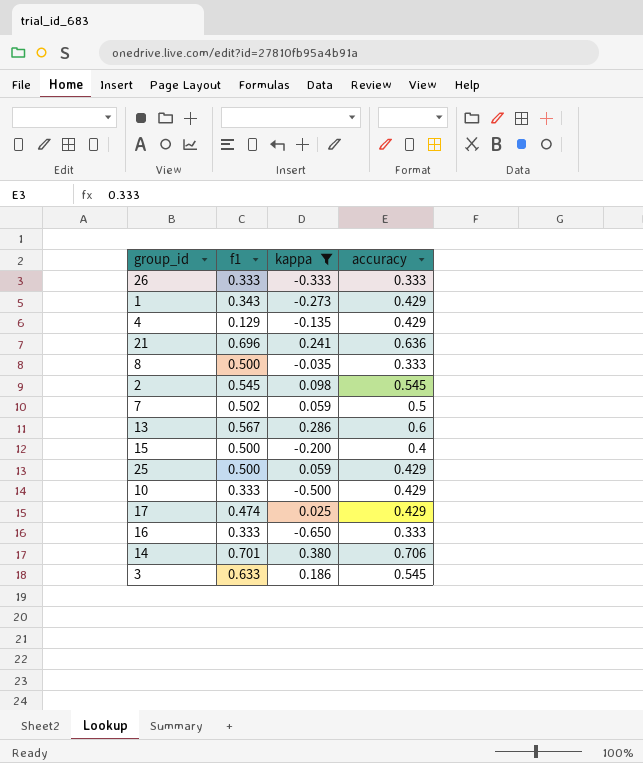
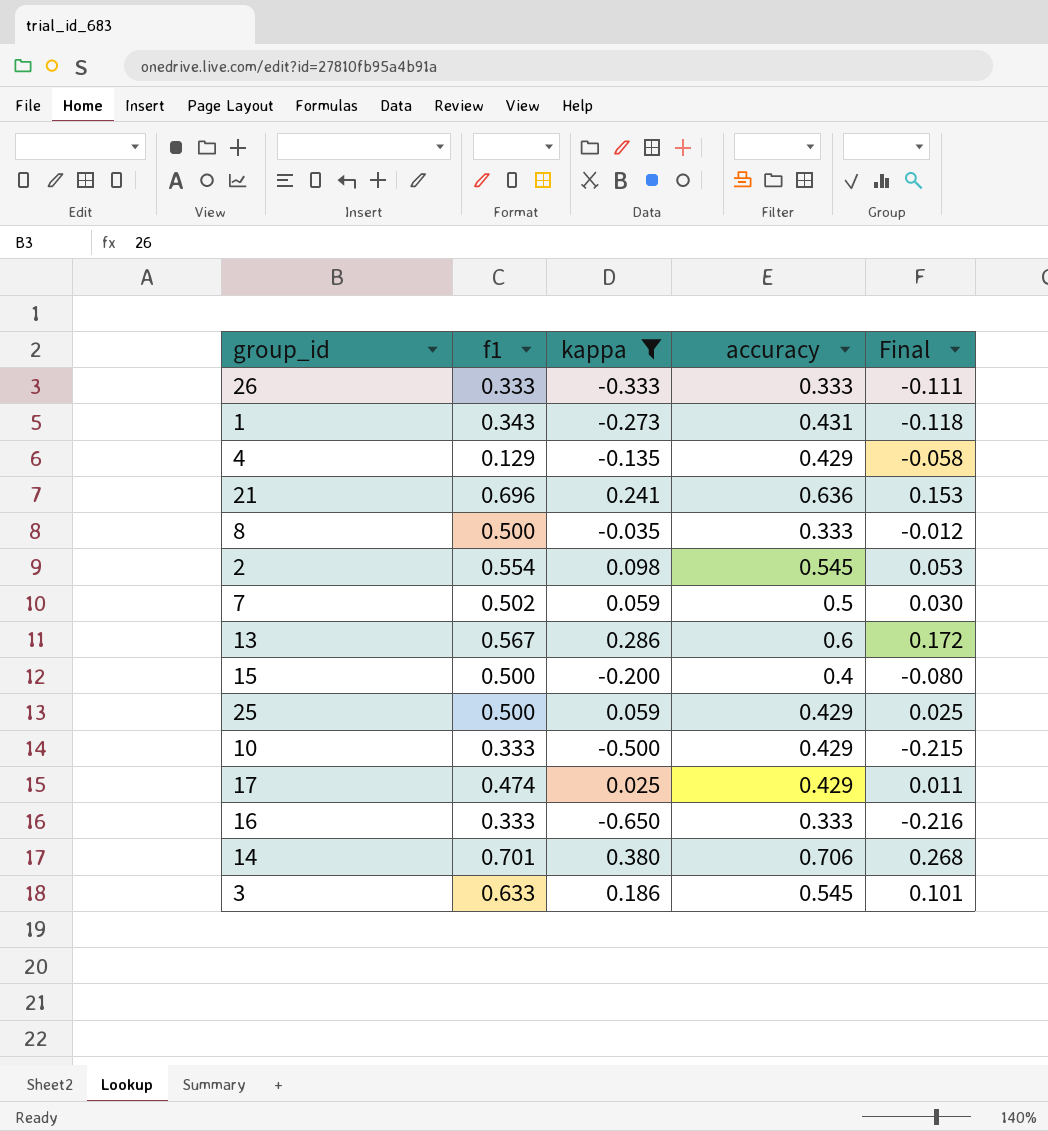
column Final | formula: none -> [kappa] * [accuracy]
1 | accuracy: 0.429 -> 0.431
2 | f1: 0.545 -> 0.554

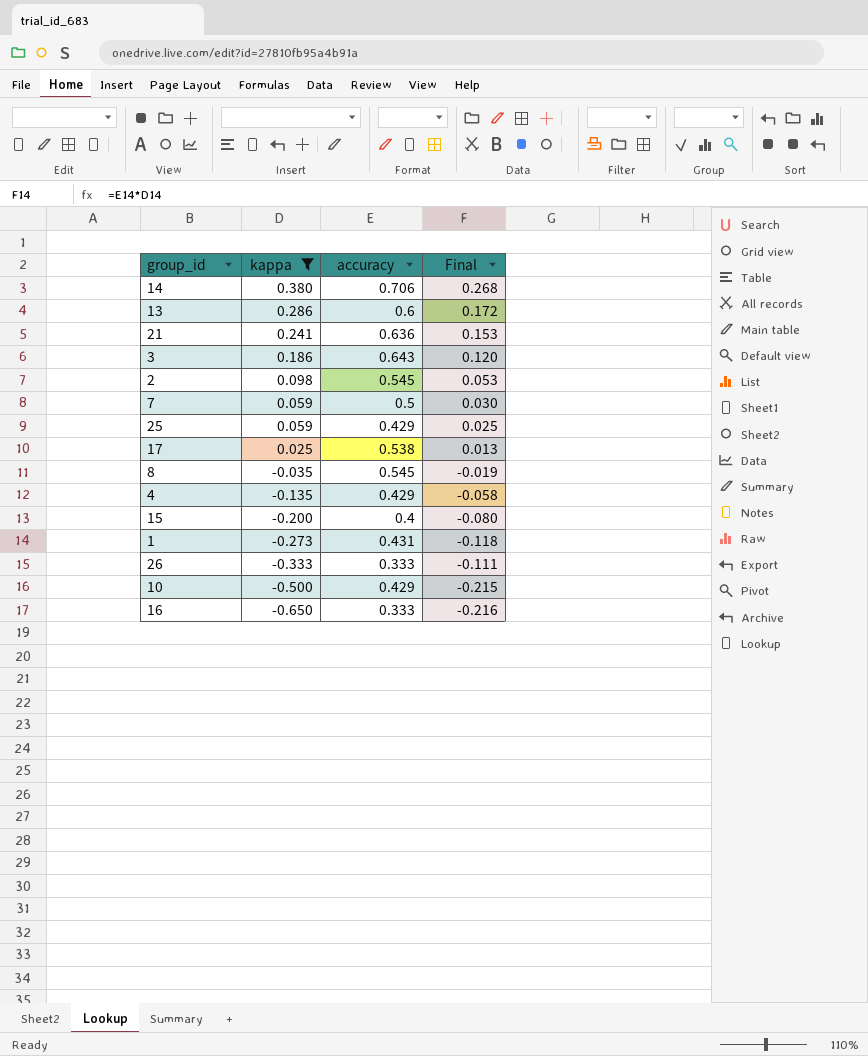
row order: none -> kappa descending
column f1 | position: 2 -> none
3 | accuracy: 0.545 -> 0.643
3 | Final: 0.101 -> 0.120
17 | accuracy: 0.429 -> 0.538
17 | Final: 0.011 -> 0.013
8 | accuracy: 0.333 -> 0.545
8 | Final: -0.012 -> -0.019

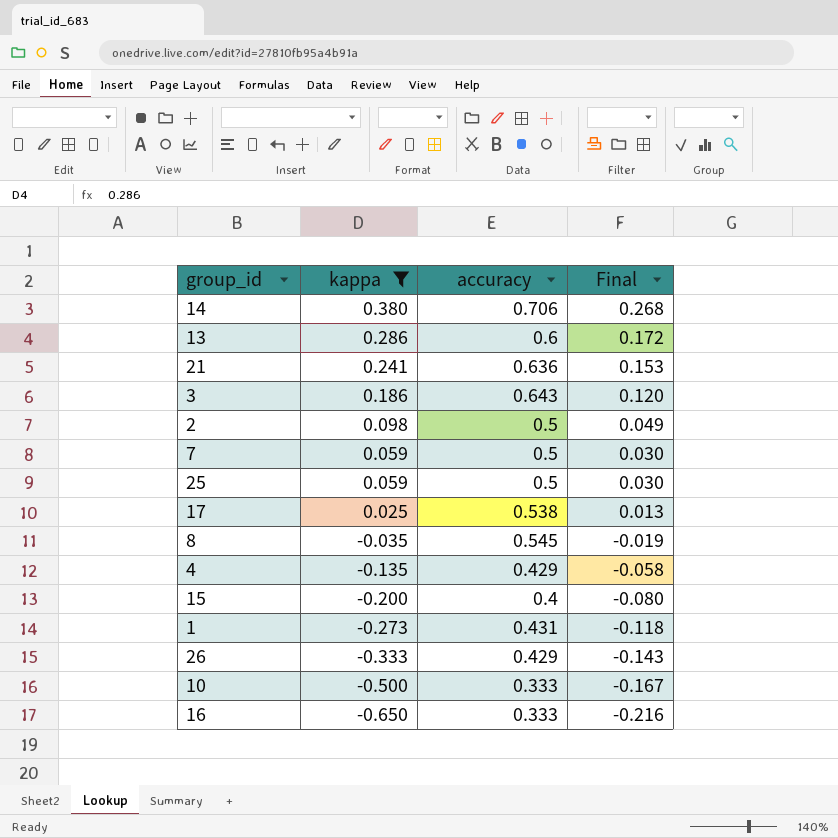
2 | accuracy: 0.545 -> 0.5
2 | Final: 0.053 -> 0.049
25 | accuracy: 0.429 -> 0.5
25 | Final: 0.025 -> 0.030
26 | accuracy: 0.333 -> 0.429
26 | Final: -0.111 -> -0.143
10 | accuracy: 0.429 -> 0.333
10 | Final: -0.215 -> -0.167

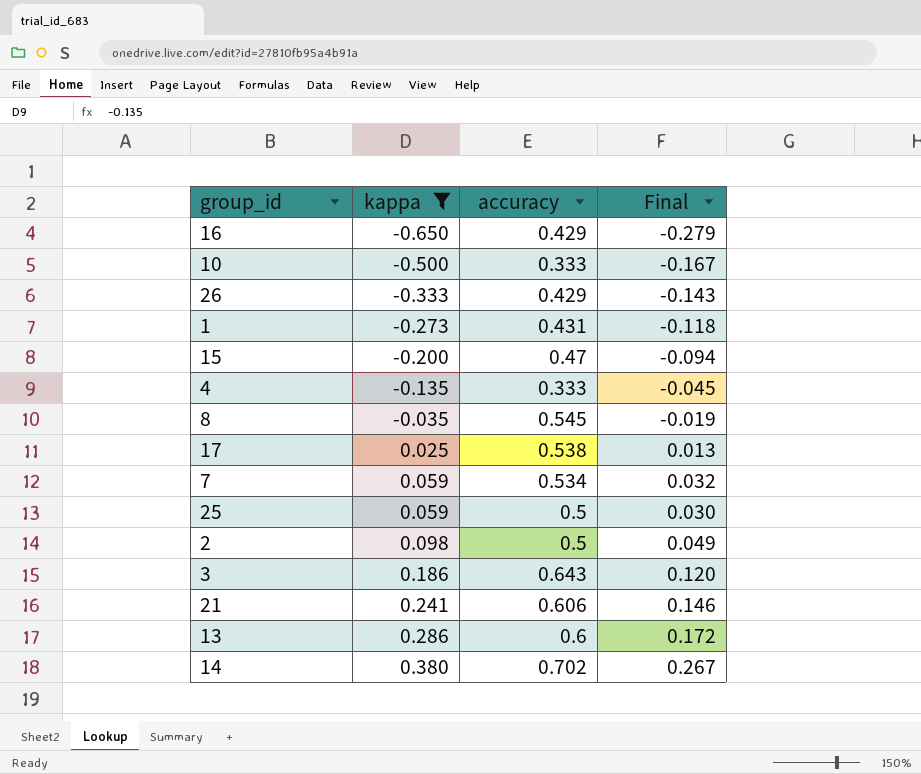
row order: kappa descending -> kappa ascending
16 | accuracy: 0.333 -> 0.429
16 | Final: -0.216 -> -0.279
15 | accuracy: 0.4 -> 0.47
15 | Final: -0.080 -> -0.094
4 | accuracy: 0.429 -> 0.333
4 | Final: -0.058 -> -0.045
7 | accuracy: 0.5 -> 0.534
7 | Final: 0.030 -> 0.032
21 | accuracy: 0.636 -> 0.606
21 | Final: 0.153 -> 0.146
14 | accuracy: 0.706 -> 0.702
14 | Final: 0.268 -> 0.267

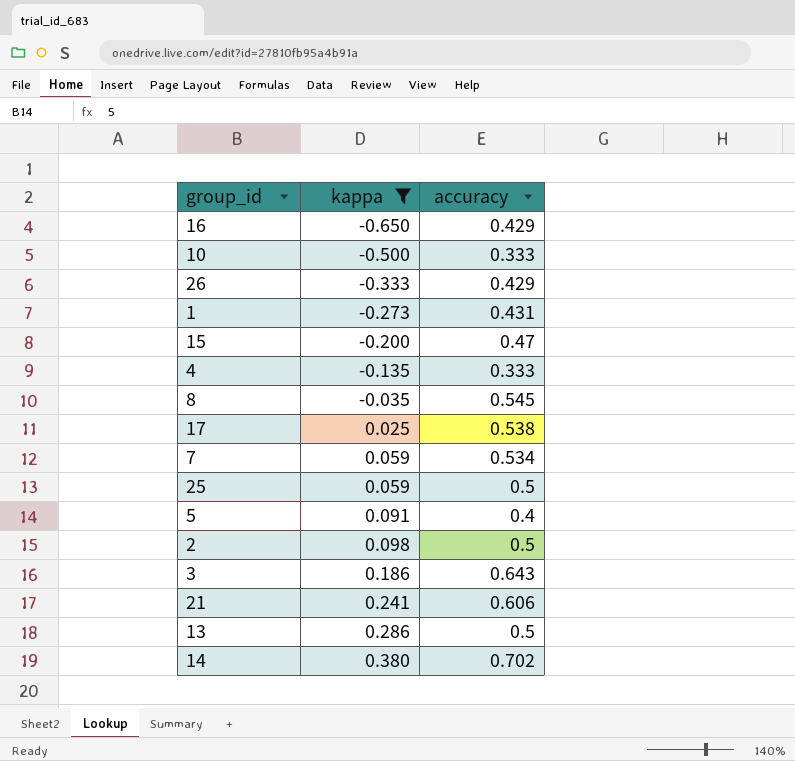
column Final | formula: [kappa] * [accuracy] -> none
row 5: none -> 0.091 | 0.4
13 | accuracy: 0.6 -> 0.5

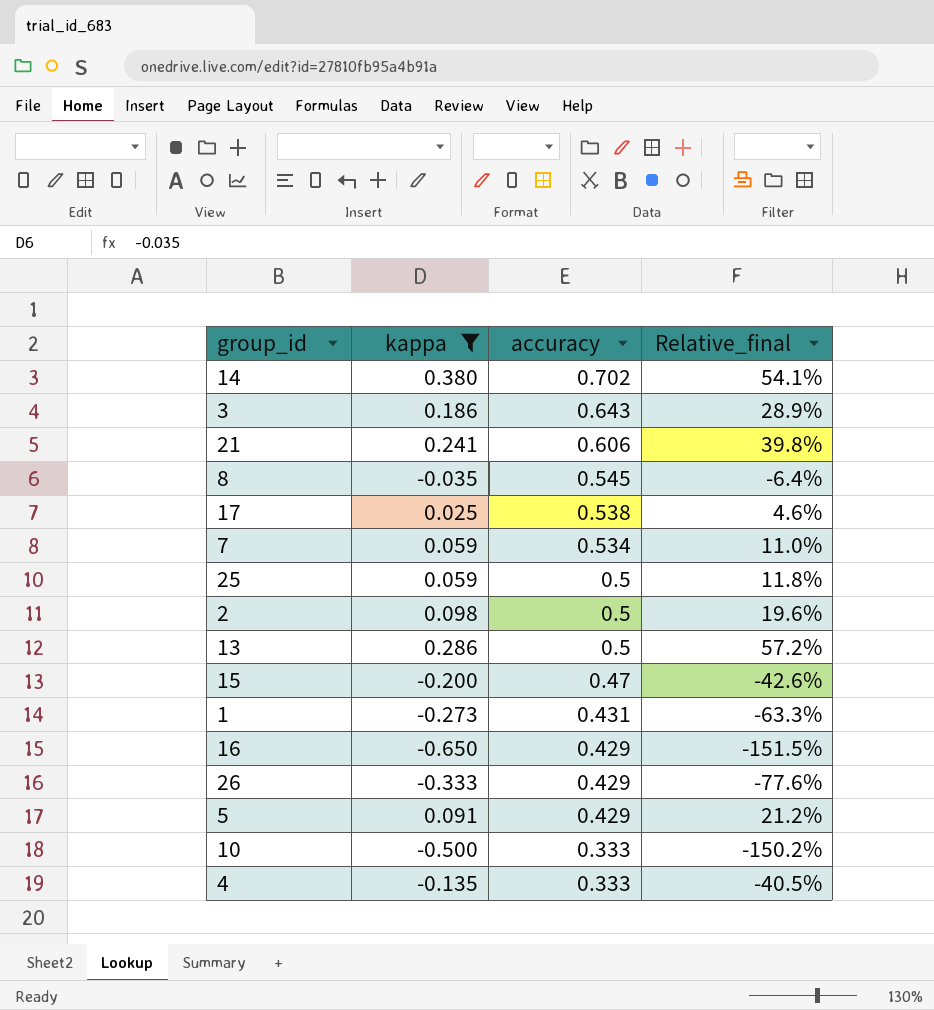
row order: kappa ascending -> accuracy descending
column Relative_final | formula: none -> [kappa] / [accuracy]
5 | accuracy: 0.4 -> 0.429

